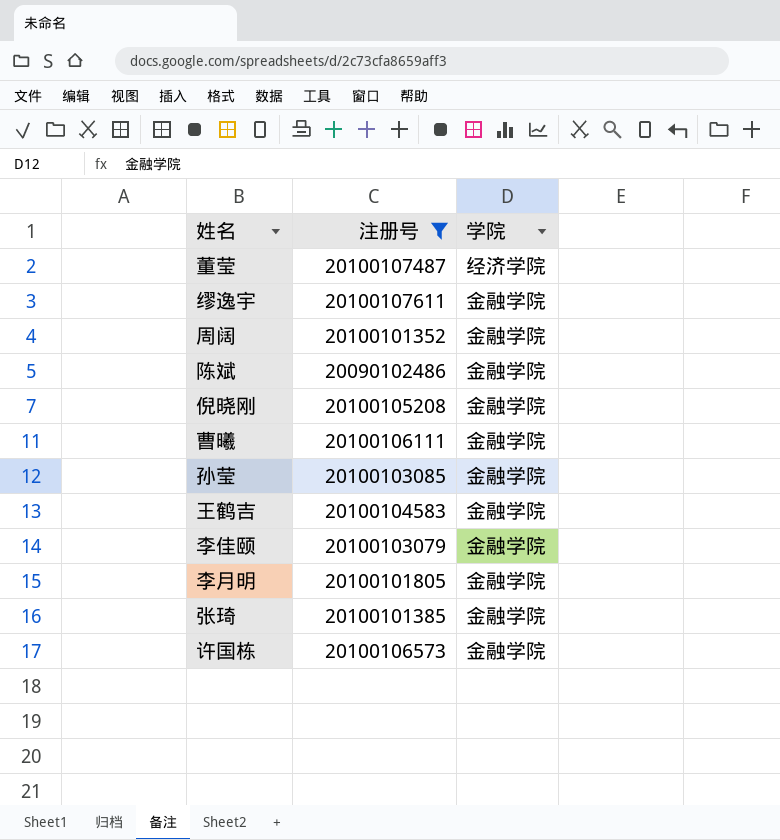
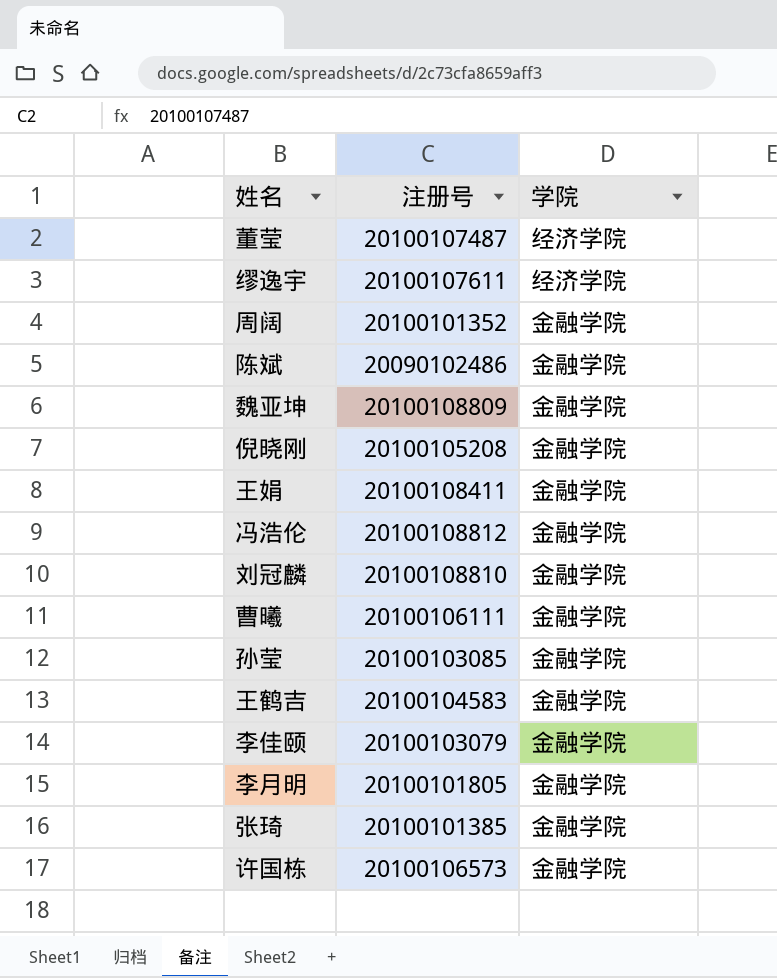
filter: 注册号 <= 20100107611 -> none
缪逸宇 | 学院: 金融学院 -> 经济学院

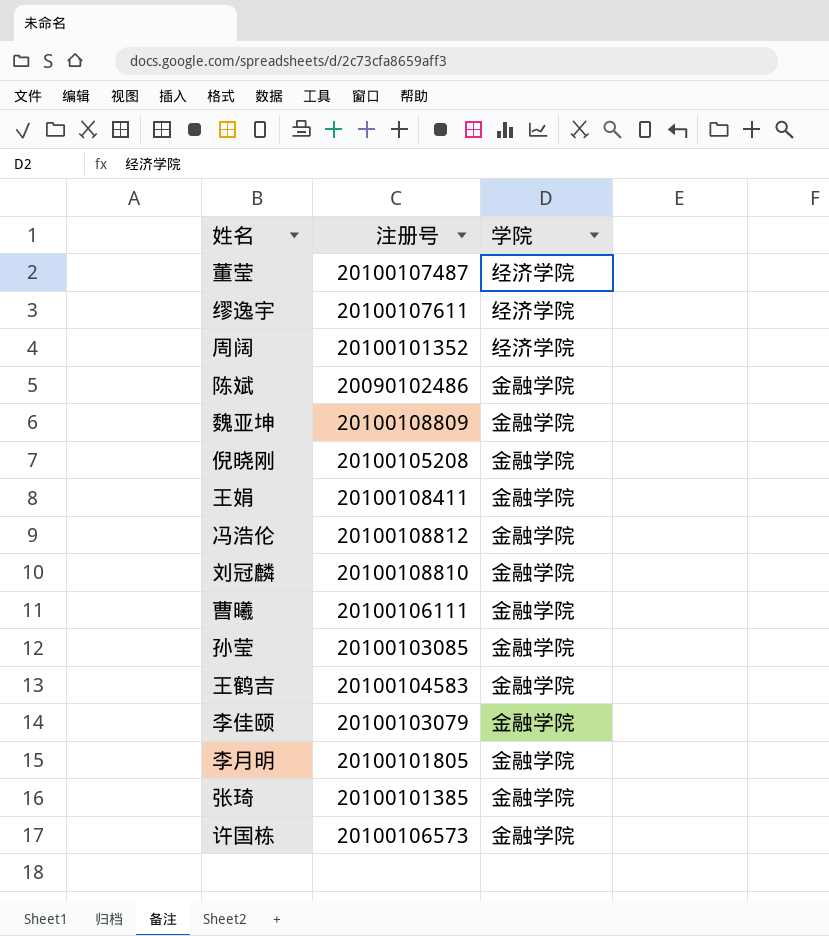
周阔 | 学院: 金融学院 -> 经济学院

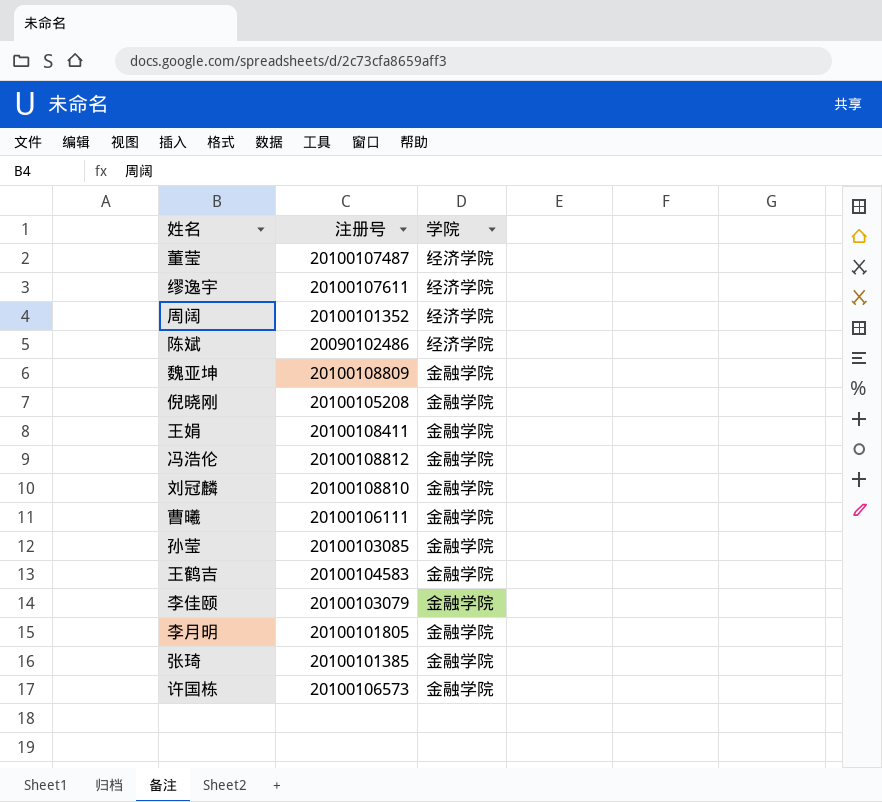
陈斌 | 学院: 金融学院 -> 经济学院

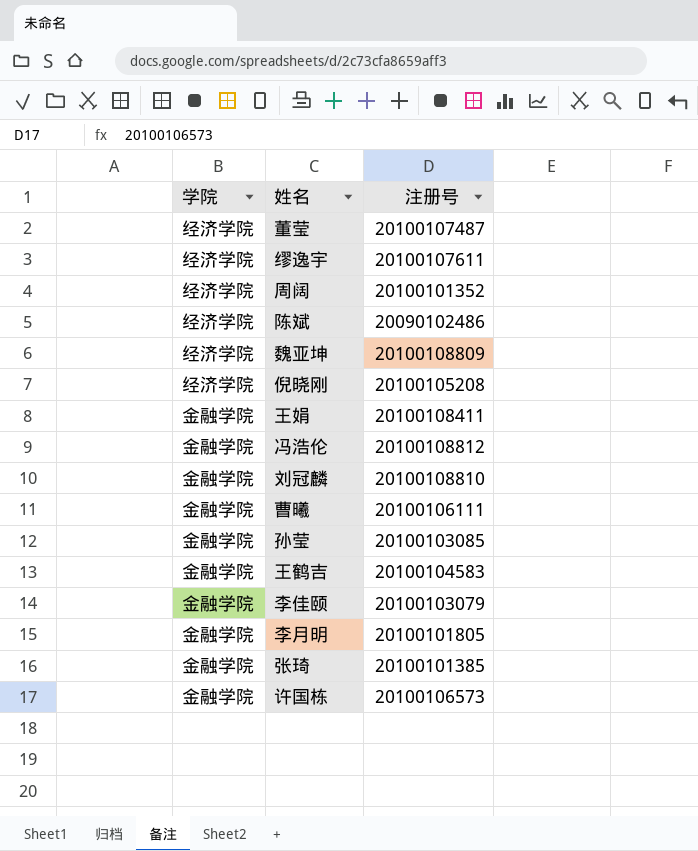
column 学院 | position: 3 -> 1
魏亚坤 | 学院: 金融学院 -> 经济学院
倪晓刚 | 学院: 金融学院 -> 经济学院

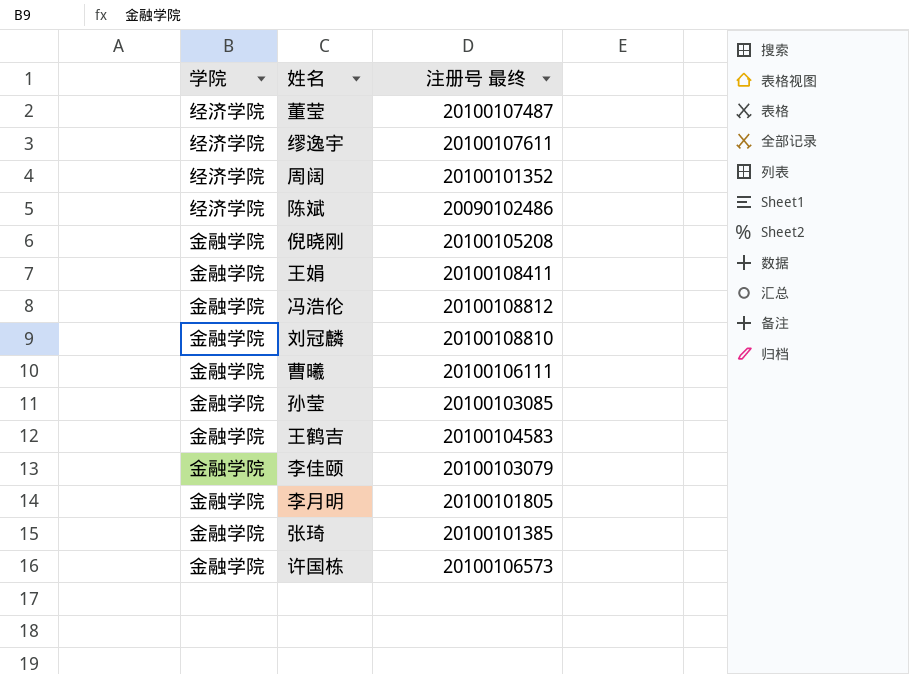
column name: 注册号 -> 注册号 最终
row 魏亚坤: 经济学院 | 20100108809 -> none
倪晓刚 | 学院: 经济学院 -> 金融学院

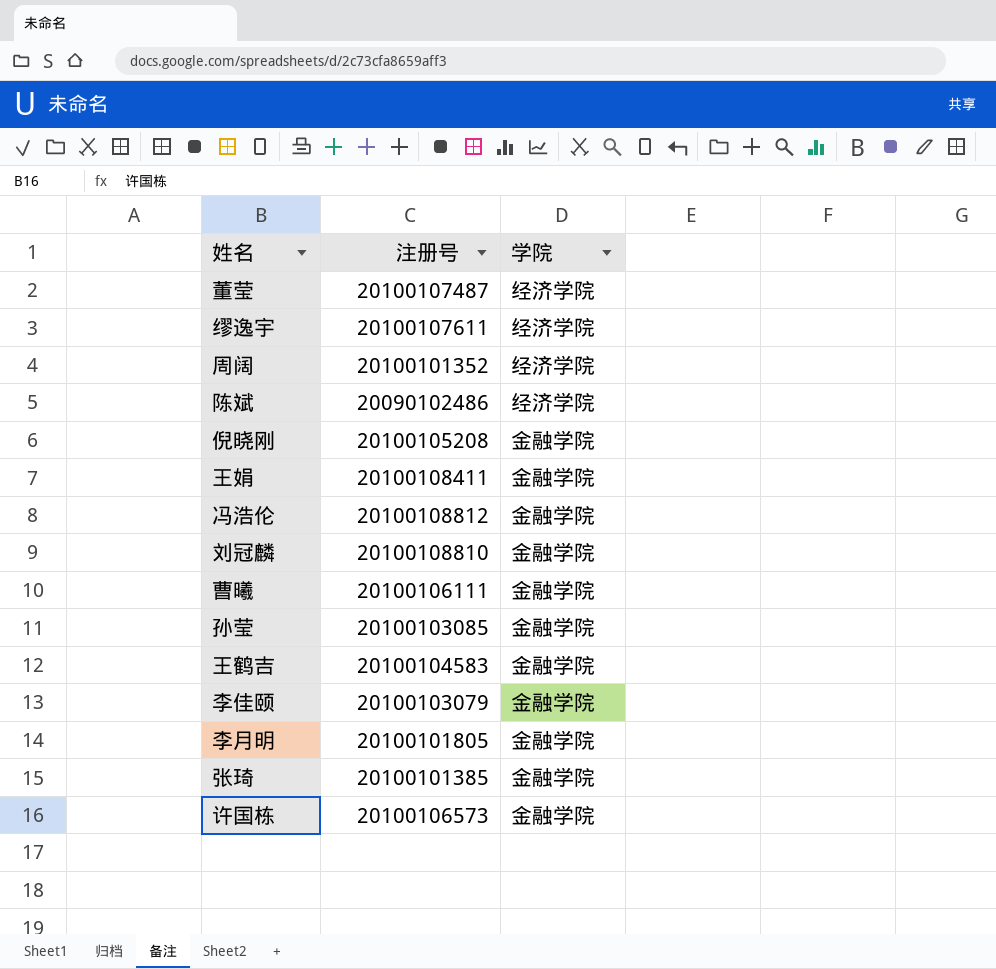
column name: 注册号 最终 -> 注册号
column 学院 | position: 1 -> 3

